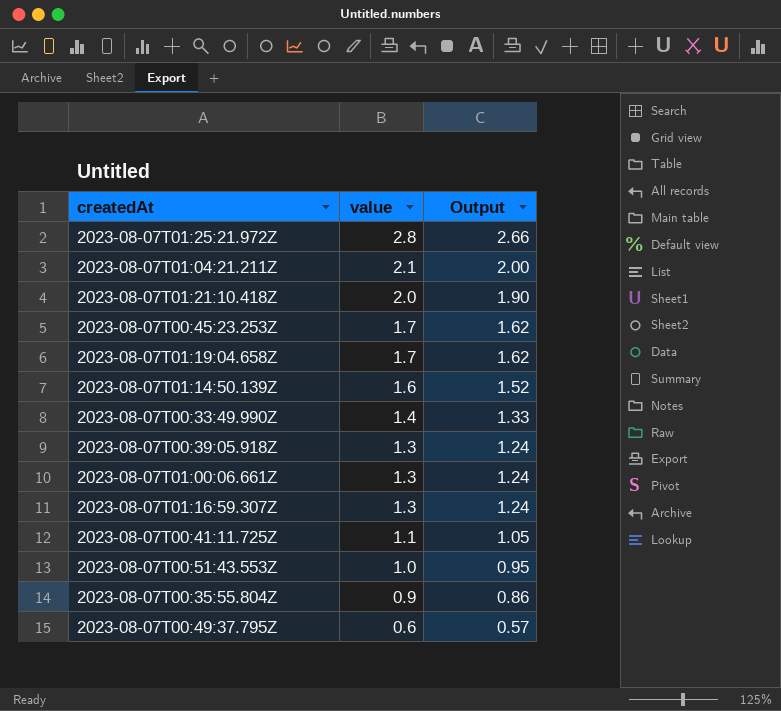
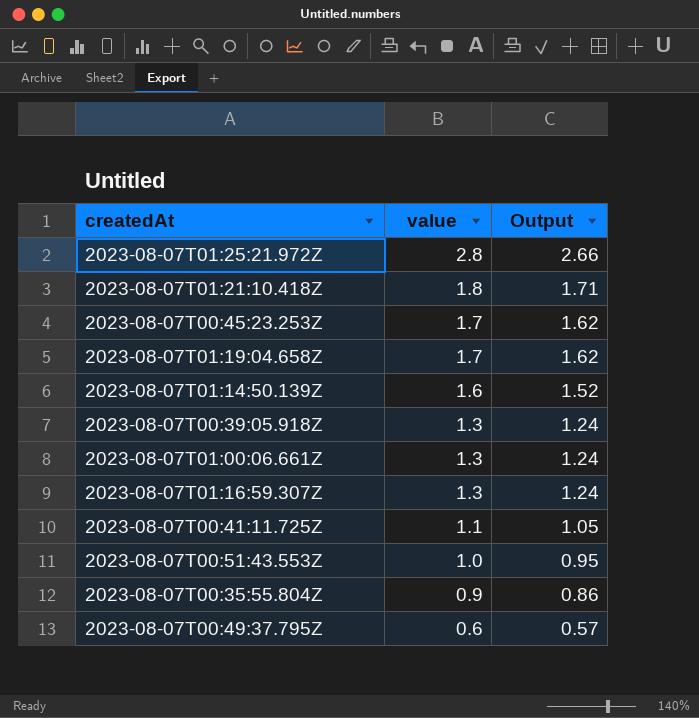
row 2023-08-07T01:04:21.211Z: 2.1 | 2.00 -> none
row 2023-08-07T00:33:49.990Z: 1.4 | 1.33 -> none
2023-08-07T01:21:10.418Z | value: 2.0 -> 1.8
2023-08-07T01:21:10.418Z | Output: 1.90 -> 1.71

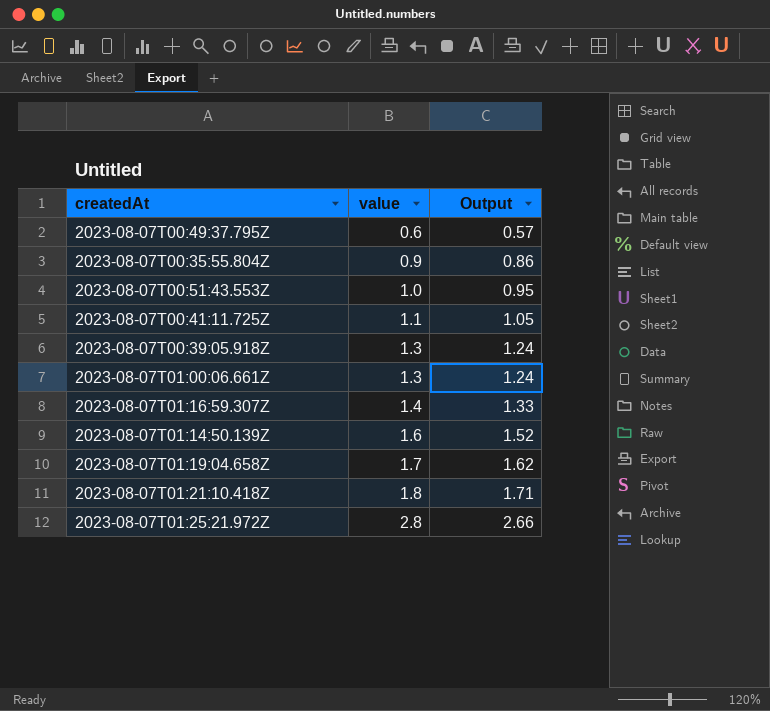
row order: value descending -> value ascending
row 2023-08-07T00:45:23.253Z: 1.7 | 1.62 -> none
2023-08-07T01:16:59.307Z | value: 1.3 -> 1.4
2023-08-07T01:16:59.307Z | Output: 1.24 -> 1.33

